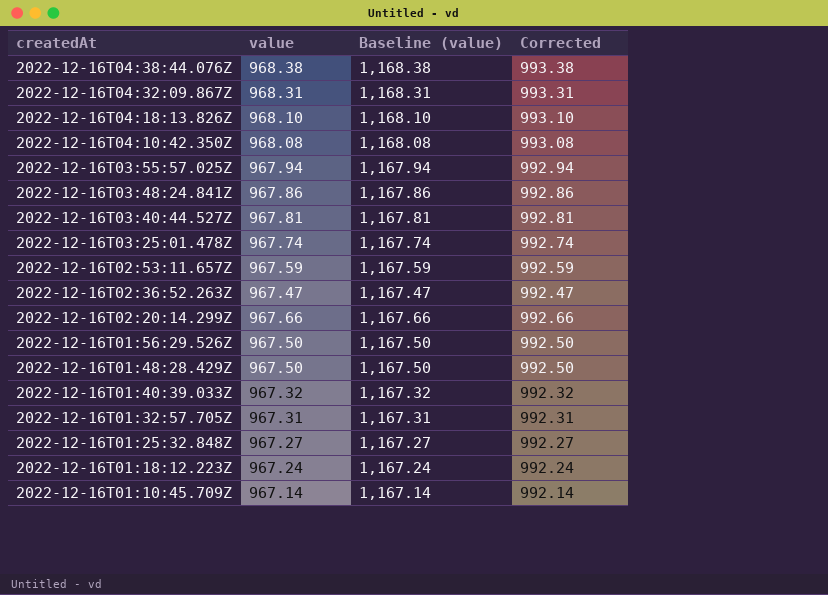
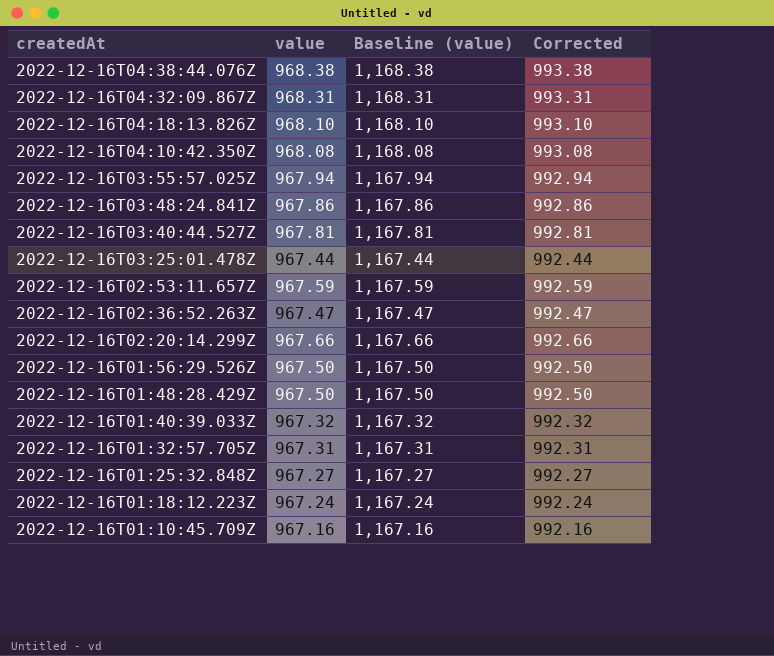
2022-12-16T03:25:01.478Z | value: 967.74 -> 967.44
2022-12-16T03:25:01.478Z | Baseline (value): 1,167.74 -> 1,167.44
2022-12-16T03:25:01.478Z | Corrected: 992.74 -> 992.44
2022-12-16T01:10:45.709Z | value: 967.14 -> 967.16
2022-12-16T01:10:45.709Z | Baseline (value): 1,167.14 -> 1,167.16
2022-12-16T01:10:45.709Z | Corrected: 992.14 -> 992.16

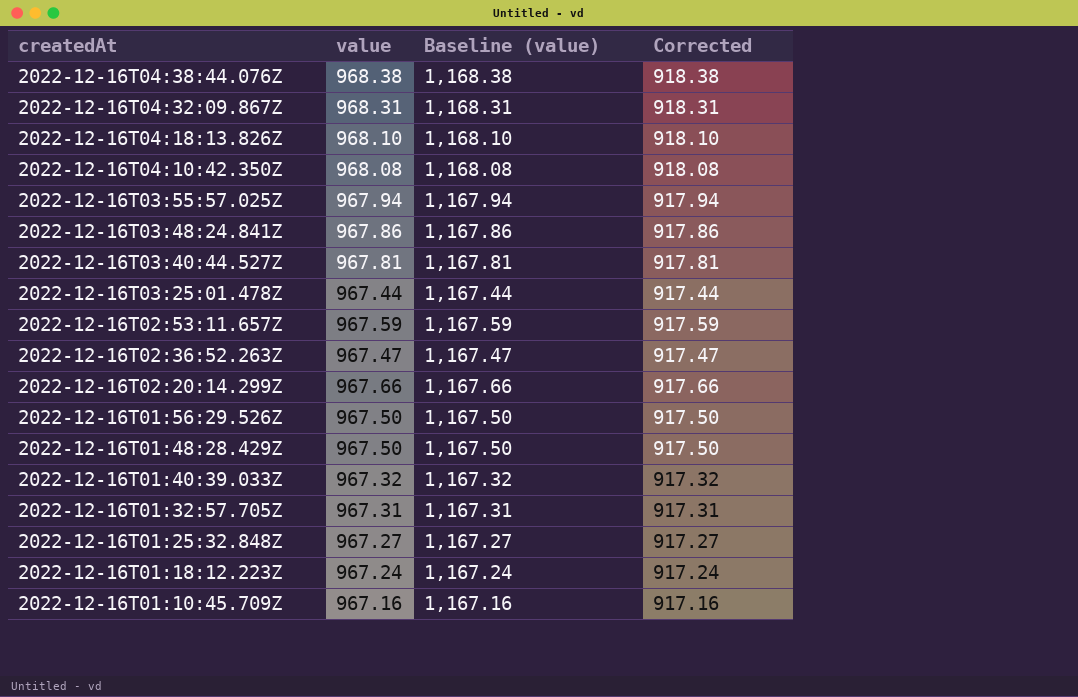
column Corrected | formula: [value] + 25 -> [value] - 50

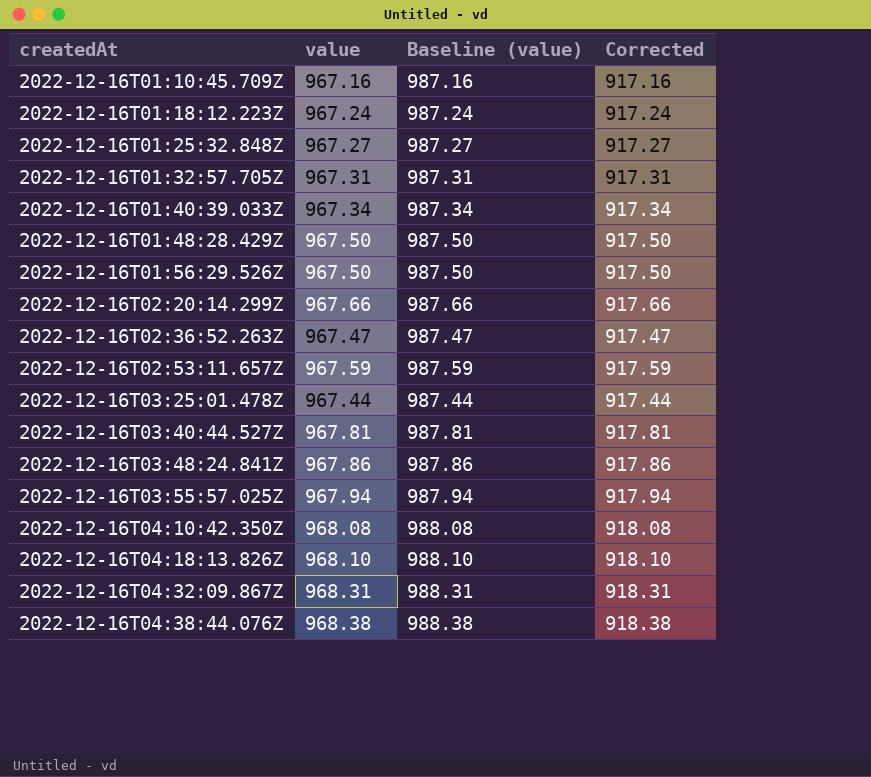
row order: createdAt descending -> createdAt ascending
column Baseline (value) | formula: [value] + 200 -> [value] + 20
2022-12-16T01:40:39.033Z | value: 967.32 -> 967.34
2022-12-16T01:40:39.033Z | Corrected: 917.32 -> 917.34

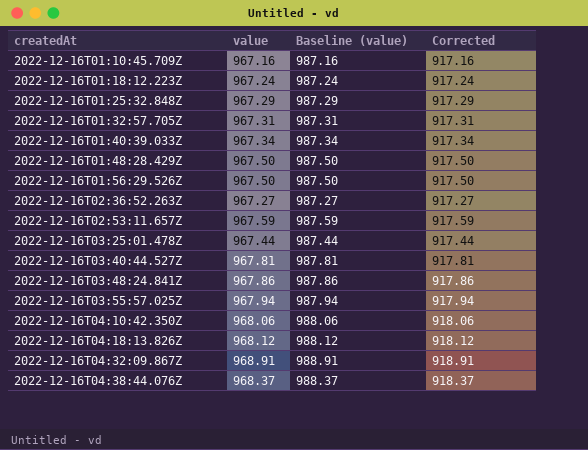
row 2022-12-16T02:20:14.299Z: 967.66 | 987.66 | 917.66 -> none
2022-12-16T01:25:32.848Z | value: 967.27 -> 967.29
2022-12-16T01:25:32.848Z | Baseline (value): 987.27 -> 987.29
2022-12-16T01:25:32.848Z | Corrected: 917.27 -> 917.29
2022-12-16T02:36:52.263Z | value: 967.47 -> 967.27
2022-12-16T02:36:52.263Z | Baseline (value): 987.47 -> 987.27
2022-12-16T02:36:52.263Z | Corrected: 917.47 -> 917.27
2022-12-16T04:10:42.350Z | value: 968.08 -> 968.06
2022-12-16T04:10:42.350Z | Baseline (value): 988.08 -> 988.06
2022-12-16T04:10:42.350Z | Corrected: 918.08 -> 918.06
2022-12-16T04:18:13.826Z | value: 968.10 -> 968.12
2022-12-16T04:18:13.826Z | Baseline (value): 988.10 -> 988.12
2022-12-16T04:18:13.826Z | Corrected: 918.10 -> 918.12
2022-12-16T04:32:09.867Z | value: 968.31 -> 968.91
2022-12-16T04:32:09.867Z | Baseline (value): 988.31 -> 988.91
2022-12-16T04:32:09.867Z | Corrected: 918.31 -> 918.91
2022-12-16T04:38:44.076Z | value: 968.38 -> 968.37
2022-12-16T04:38:44.076Z | Baseline (value): 988.38 -> 988.37
2022-12-16T04:38:44.076Z | Corrected: 918.38 -> 918.37

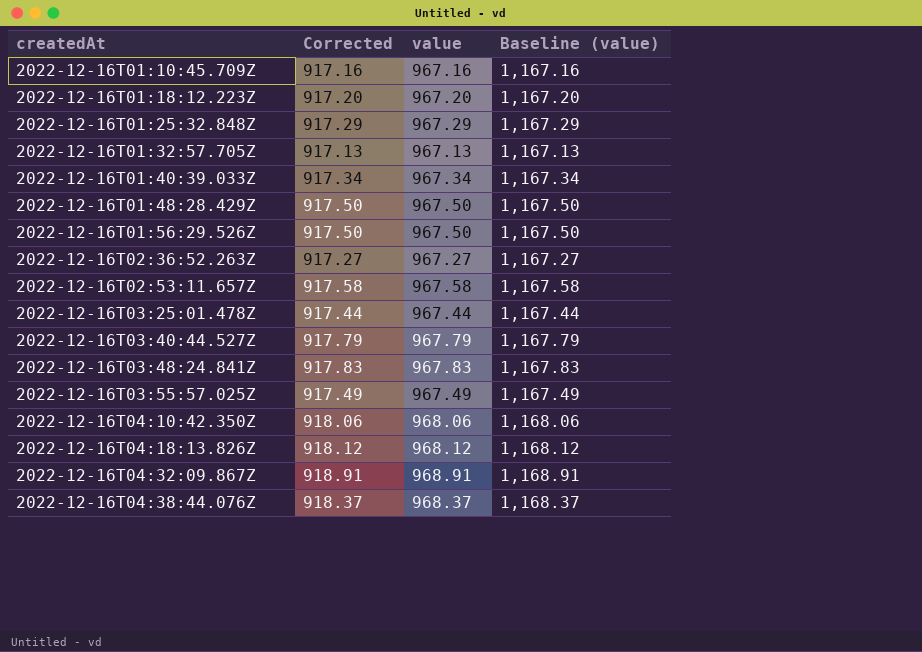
column Corrected | position: 4 -> 2
column Baseline (value) | formula: [value] + 20 -> [value] + 200
2022-12-16T01:18:12.223Z | Corrected: 917.24 -> 917.20
2022-12-16T01:18:12.223Z | value: 967.24 -> 967.20
2022-12-16T01:32:57.705Z | Corrected: 917.31 -> 917.13
2022-12-16T01:32:57.705Z | value: 967.31 -> 967.13
2022-12-16T02:53:11.657Z | Corrected: 917.59 -> 917.58
2022-12-16T02:53:11.657Z | value: 967.59 -> 967.58
2022-12-16T03:40:44.527Z | Corrected: 917.81 -> 917.79
2022-12-16T03:40:44.527Z | value: 967.81 -> 967.79
2022-12-16T03:48:24.841Z | Corrected: 917.86 -> 917.83
2022-12-16T03:48:24.841Z | value: 967.86 -> 967.83
2022-12-16T03:55:57.025Z | Corrected: 917.94 -> 917.49
2022-12-16T03:55:57.025Z | value: 967.94 -> 967.49

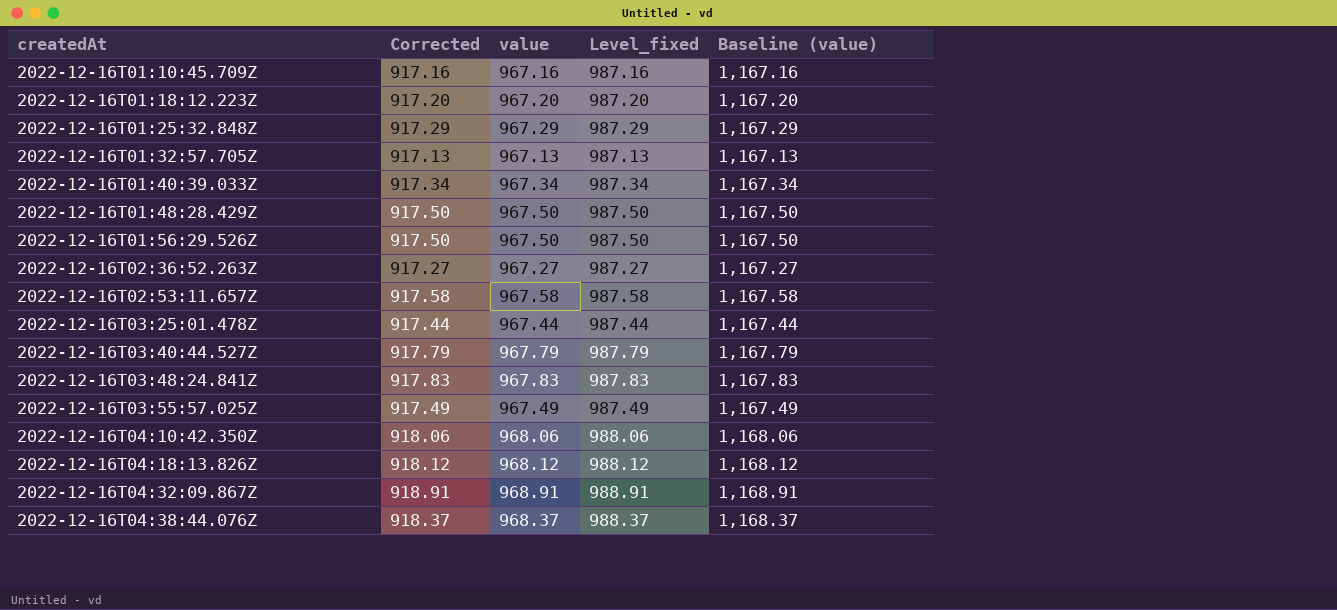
column Level_fixed | formula: none -> [value] + 20

